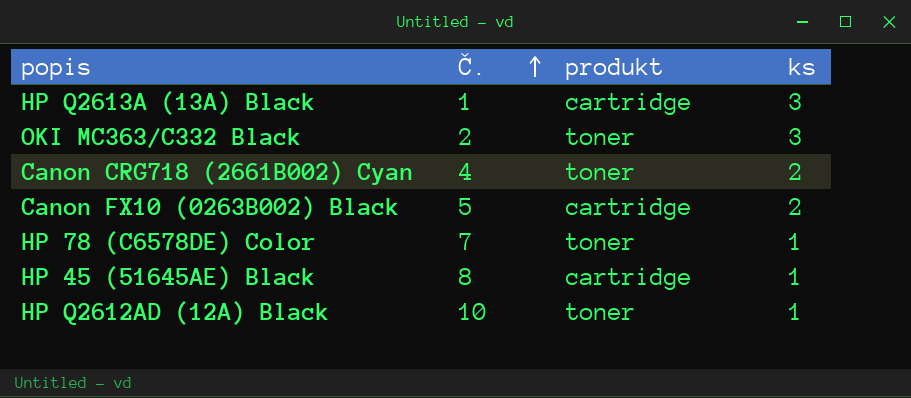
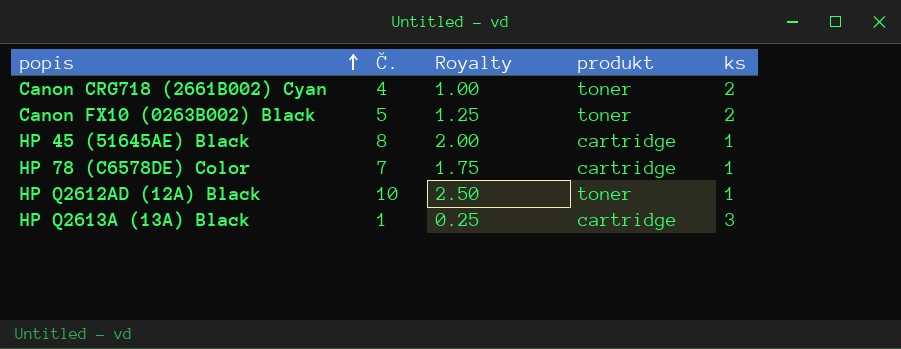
row order: Č. ascending -> popis ascending
column Royalty | formula: none -> [Č.] * 0.25
row OKI MC363/C332 Black: 2 | toner | 3 -> none
Canon FX10 (0263B002) Black | produkt: cartridge -> toner
HP 78 (C6578DE) Color | produkt: toner -> cartridge

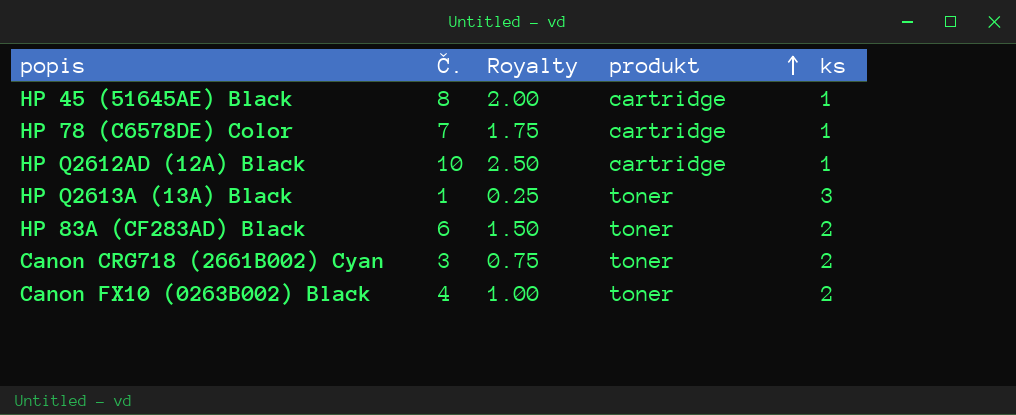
row order: popis ascending -> produkt ascending
HP Q2612AD (12A) Black | produkt: toner -> cartridge
HP Q2613A (13A) Black | produkt: cartridge -> toner
row HP 83A (CF283AD) Black: none -> 6 | 1.50 | toner | 2
Canon CRG718 (2661B002) Cyan | Č.: 4 -> 3
Canon CRG718 (2661B002) Cyan | Royalty: 1.00 -> 0.75
Canon FX10 (0263B002) Black | Č.: 5 -> 4
Canon FX10 (0263B002) Black | Royalty: 1.25 -> 1.00

